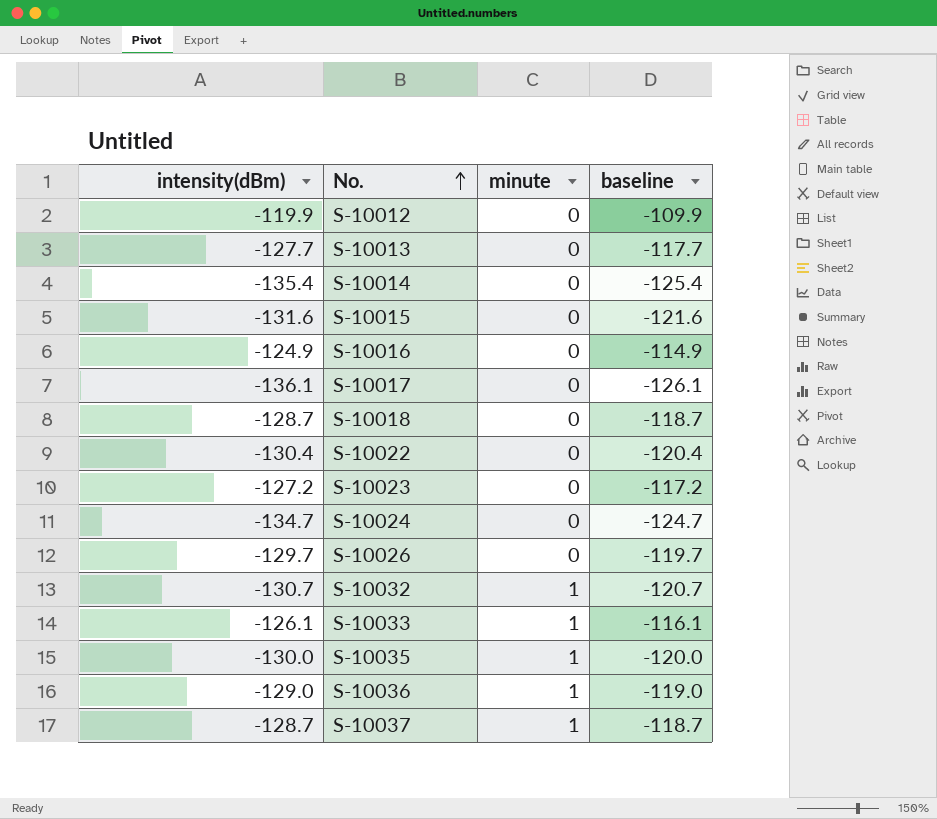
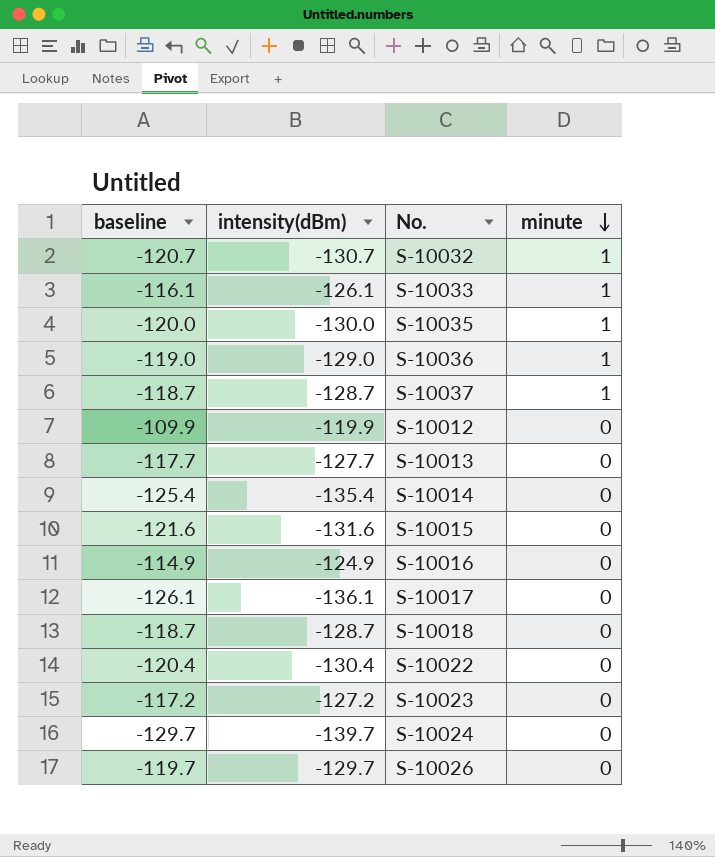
row order: No. ascending -> minute descending
column baseline | position: 4 -> 1
S-10024 | baseline: -124.7 -> -129.7
S-10024 | intensity(dBm): -134.7 -> -139.7

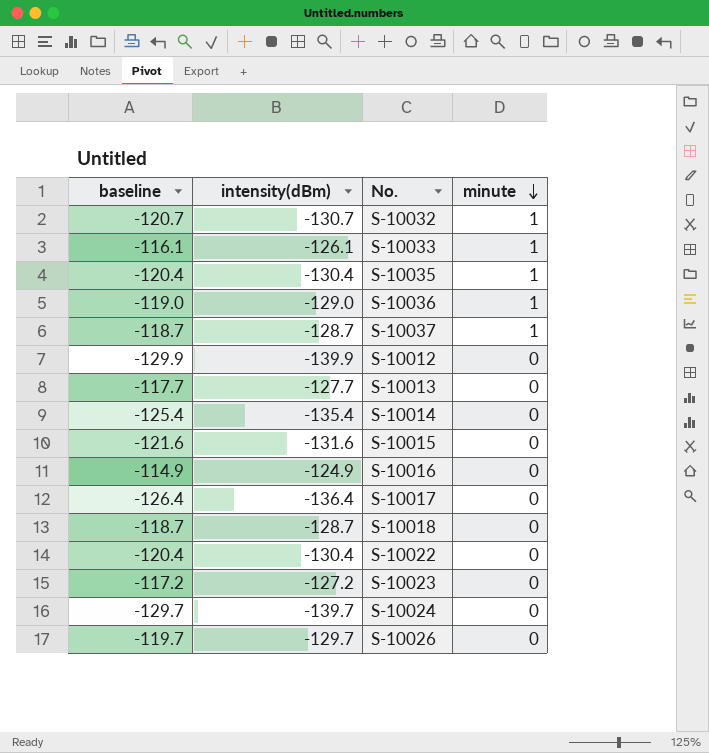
S-10035 | baseline: -120.0 -> -120.4
S-10035 | intensity(dBm): -130.0 -> -130.4
S-10012 | baseline: -109.9 -> -129.9
S-10012 | intensity(dBm): -119.9 -> -139.9
S-10017 | baseline: -126.1 -> -126.4
S-10017 | intensity(dBm): -136.1 -> -136.4

